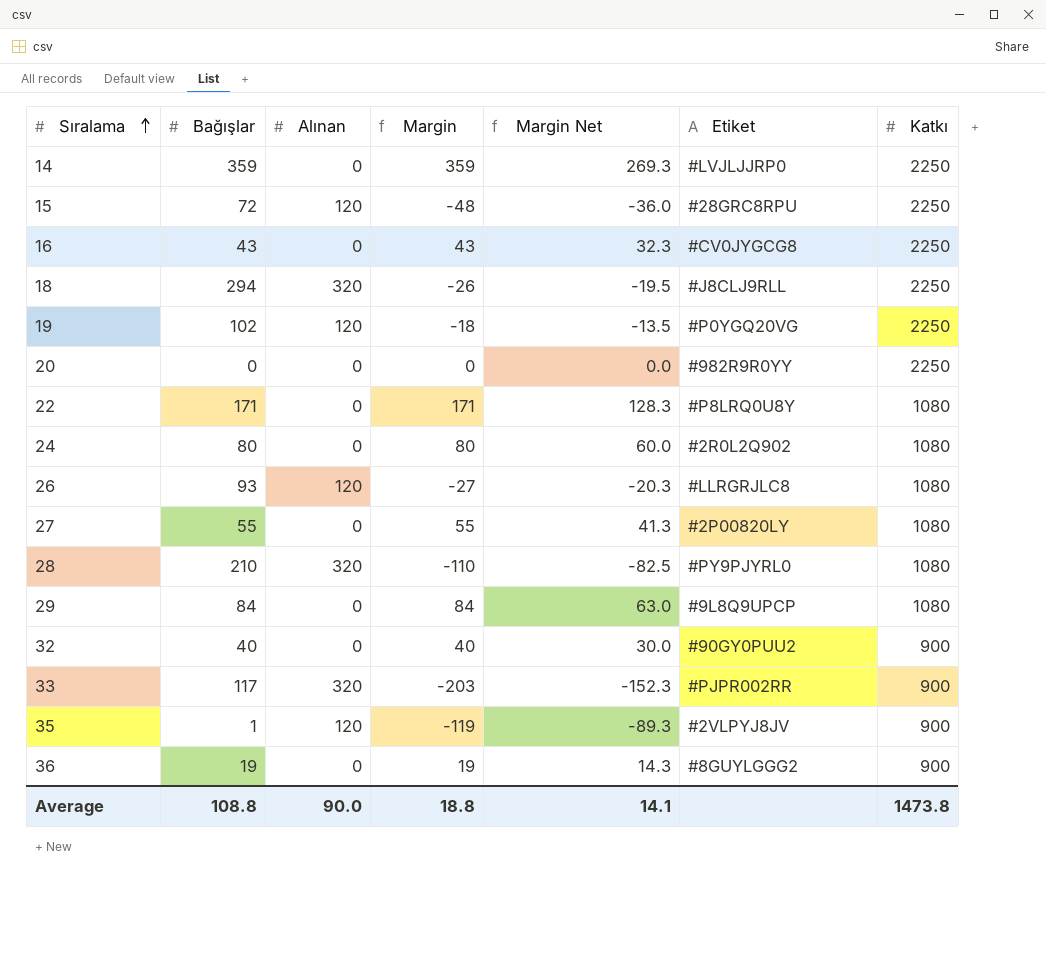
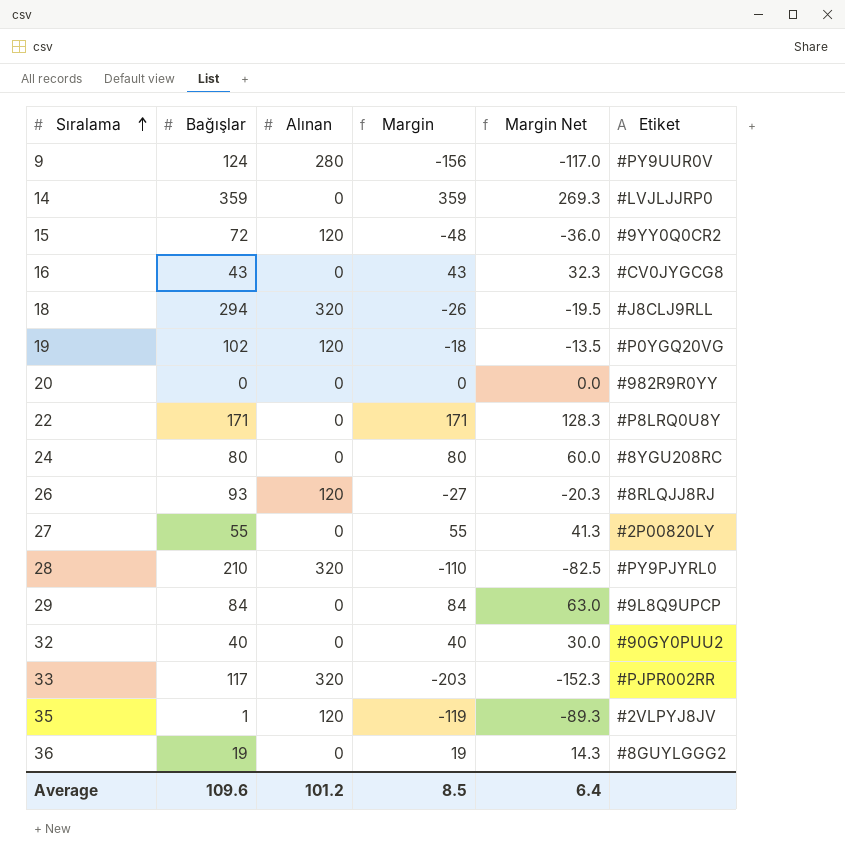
column Katkı | position: 7 -> none
row 9: none -> 124 | 280 | -156 | -117.0 | #PY9UUR0V
15 | Etiket: #28GRC8RPU -> #9YY0Q0CR2
24 | Etiket: #2R0L2Q902 -> #8YGU208RC
26 | Etiket: #LLRGRJLC8 -> #8RLQJJ8RJ
Average | Bağışlar: 108.8 -> 109.6
Average | Alınan: 90.0 -> 101.2
Average | Margin: 18.8 -> 8.5
Average | Margin Net: 14.1 -> 6.4

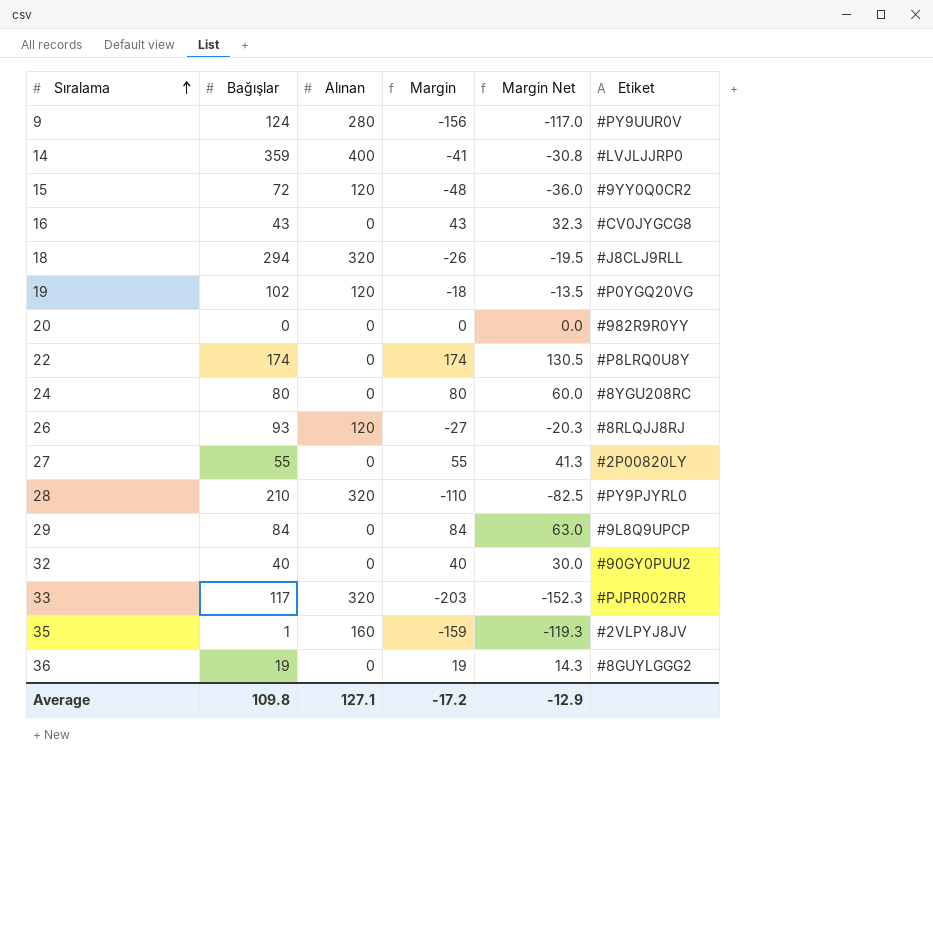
14 | Alınan: 0 -> 400
14 | Margin: 359 -> -41
14 | Margin Net: 269.3 -> -30.8
22 | Bağışlar: 171 -> 174
22 | Margin: 171 -> 174
22 | Margin Net: 128.3 -> 130.5
35 | Alınan: 120 -> 160
35 | Margin: -119 -> -159
35 | Margin Net: -89.3 -> -119.3
Average | Bağışlar: 109.6 -> 109.8
Average | Alınan: 101.2 -> 127.1
Average | Margin: 8.5 -> -17.2
Average | Margin Net: 6.4 -> -12.9

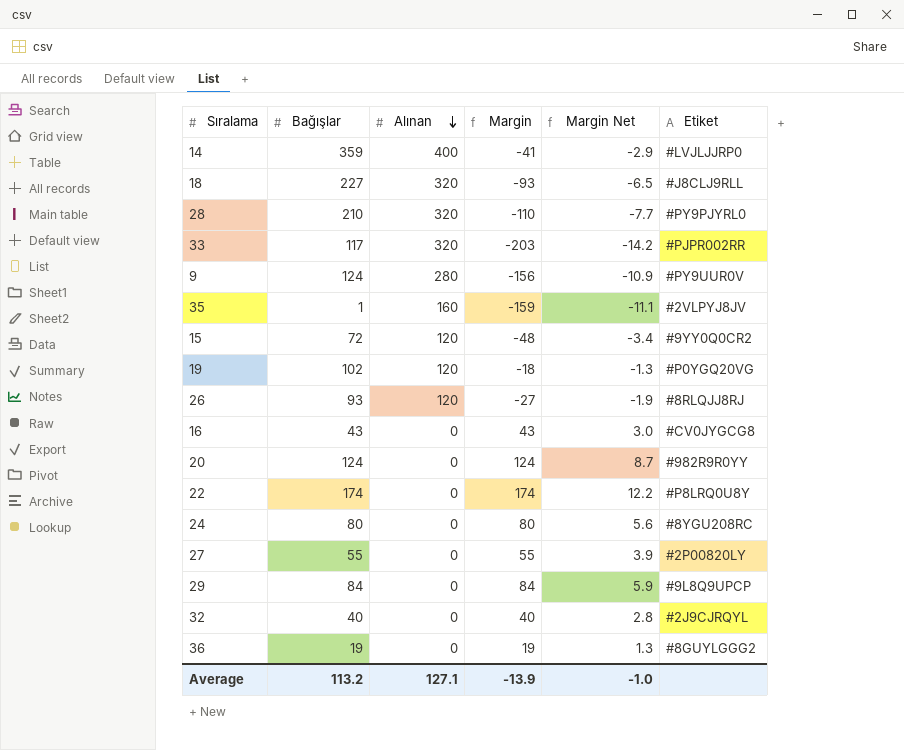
row order: Sıralama ascending -> Alınan descending
column Margin Net | formula: [Margin] * 0.75 -> [Margin] * 0.07
18 | Bağışlar: 294 -> 227
18 | Margin: -26 -> -93
20 | Bağışlar: 0 -> 124
20 | Margin: 0 -> 124
32 | Etiket: #90GY0PUU2 -> #2J9CJRQYL
Average | Bağışlar: 109.8 -> 113.2
Average | Margin: -17.2 -> -13.9
Average | Margin Net: -12.9 -> -1.0

